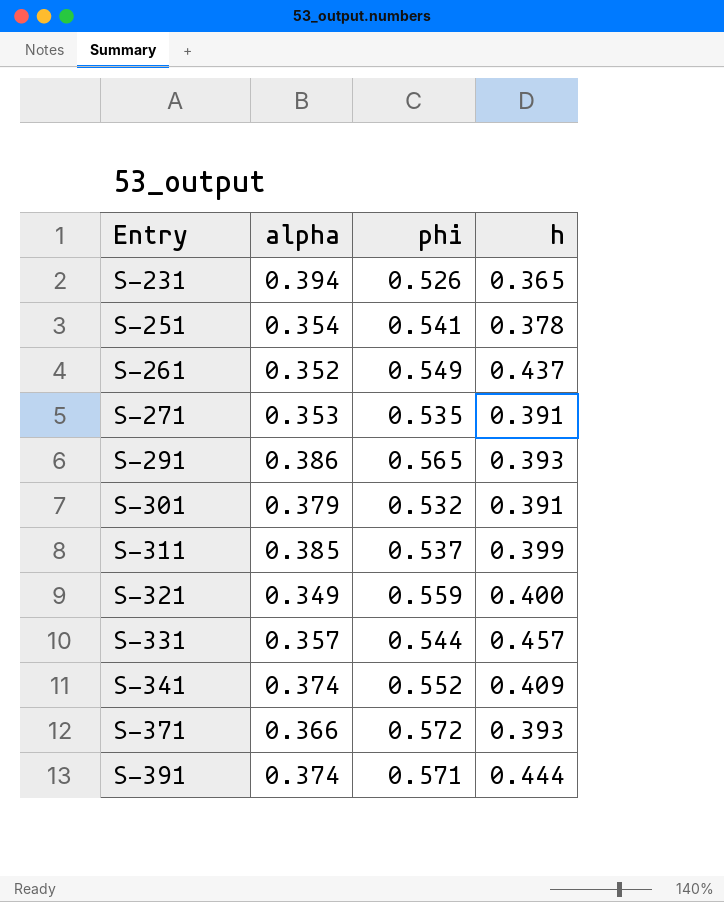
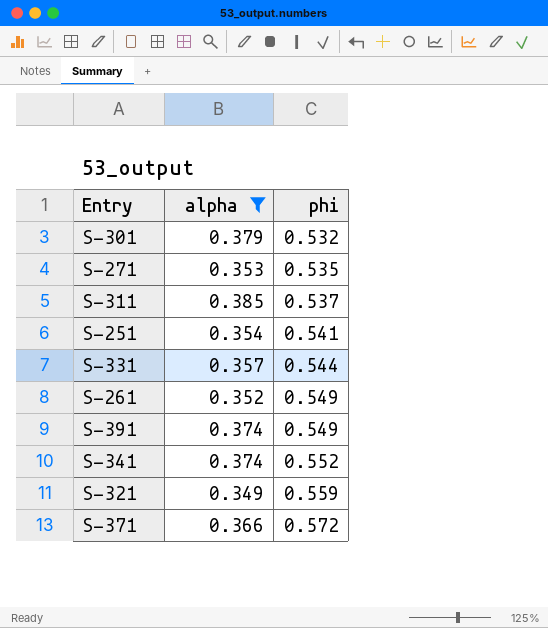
filter: none -> alpha <= 0.385
row order: Entry ascending -> phi ascending
column h | position: 4 -> none
S-391 | phi: 0.571 -> 0.549

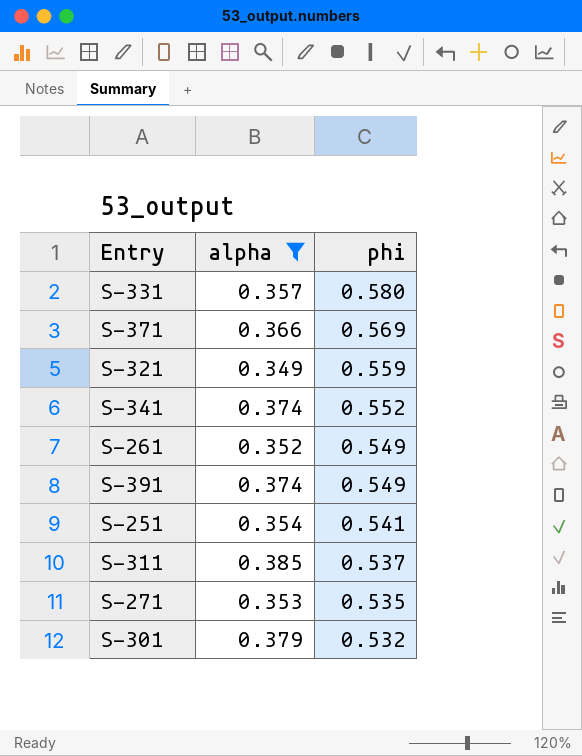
row order: phi ascending -> phi descending
S-331 | phi: 0.544 -> 0.580
S-371 | phi: 0.572 -> 0.569

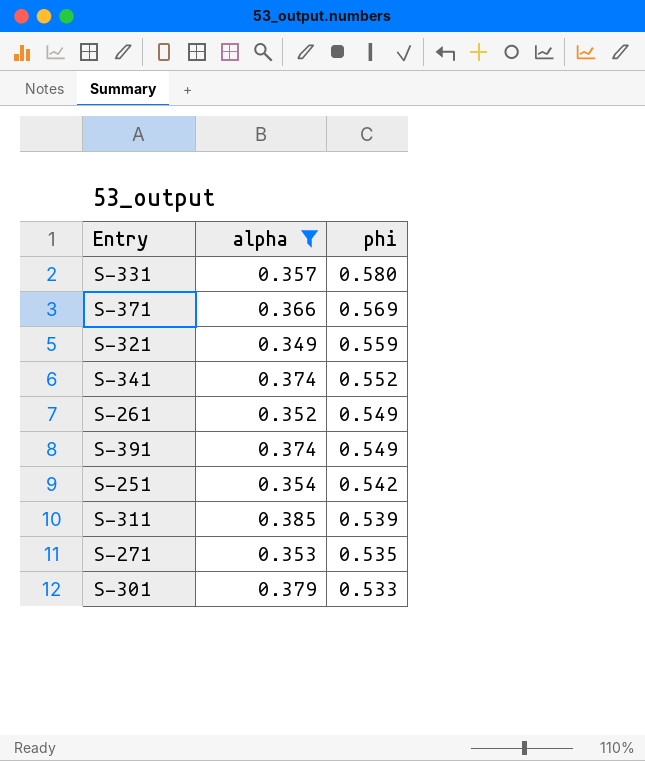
S-251 | phi: 0.541 -> 0.542
S-311 | phi: 0.537 -> 0.539
S-301 | phi: 0.532 -> 0.533

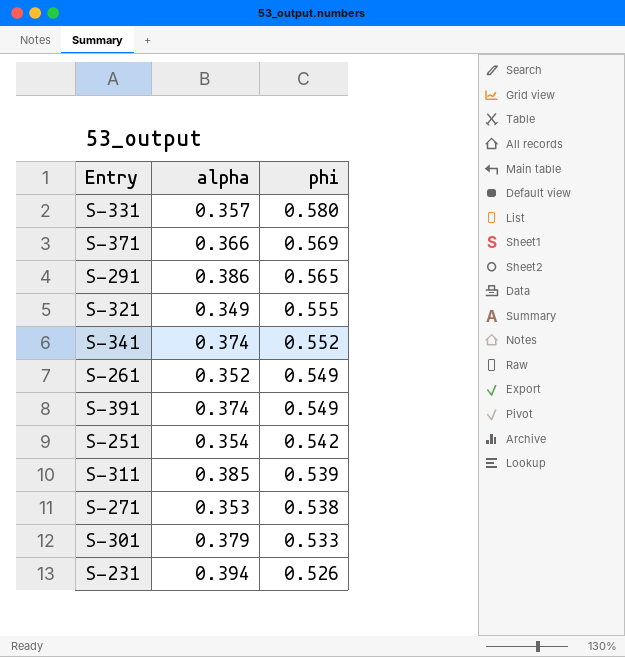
filter: alpha <= 0.385 -> none
S-321 | phi: 0.559 -> 0.555
S-271 | phi: 0.535 -> 0.538

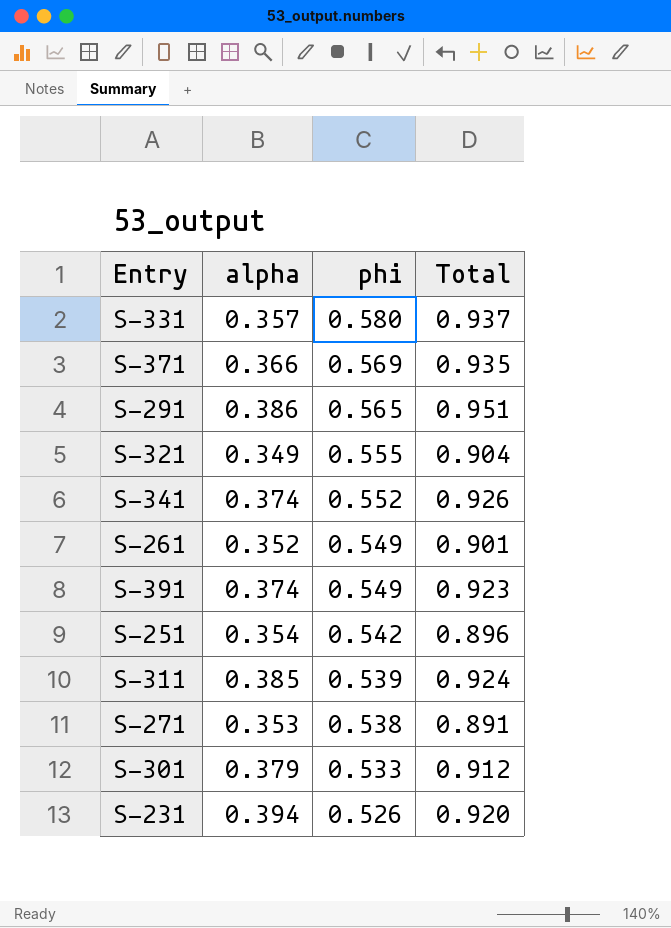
column Total | formula: none -> [alpha] + [phi]

